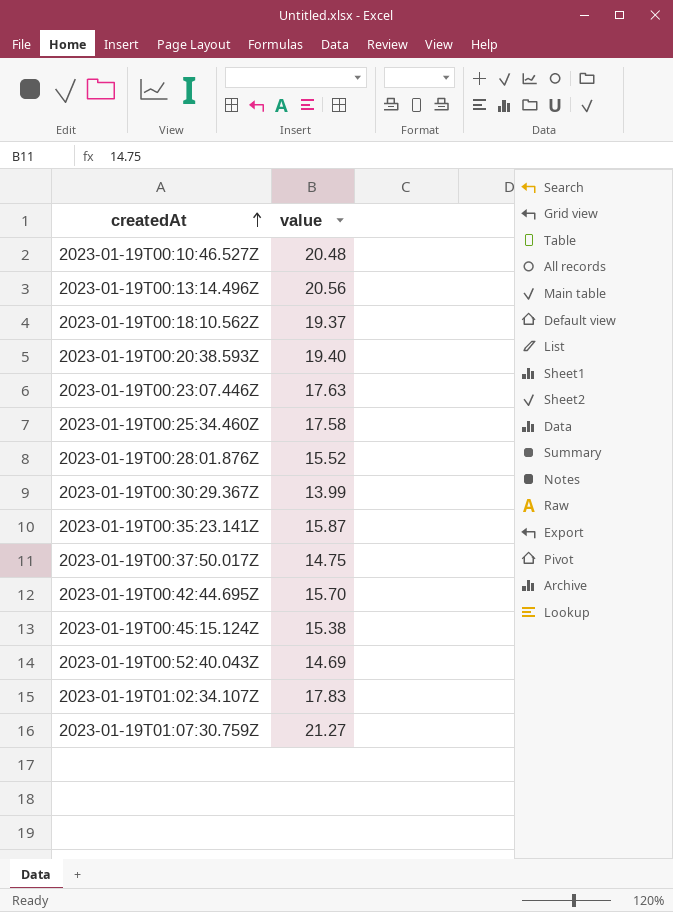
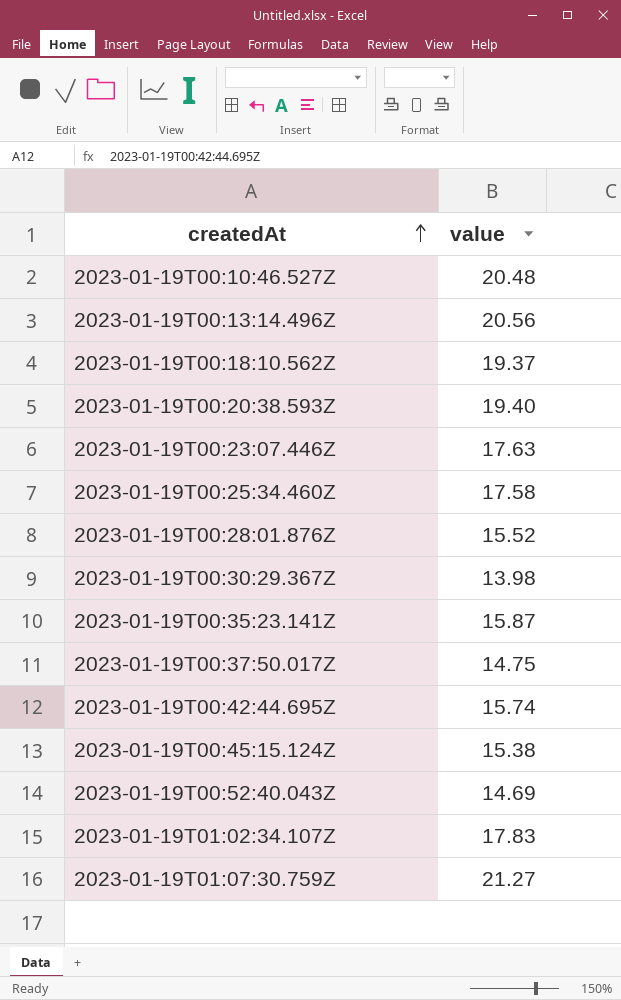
2023-01-19T00:30:29.367Z | value: 13.99 -> 13.98
2023-01-19T00:42:44.695Z | value: 15.70 -> 15.74

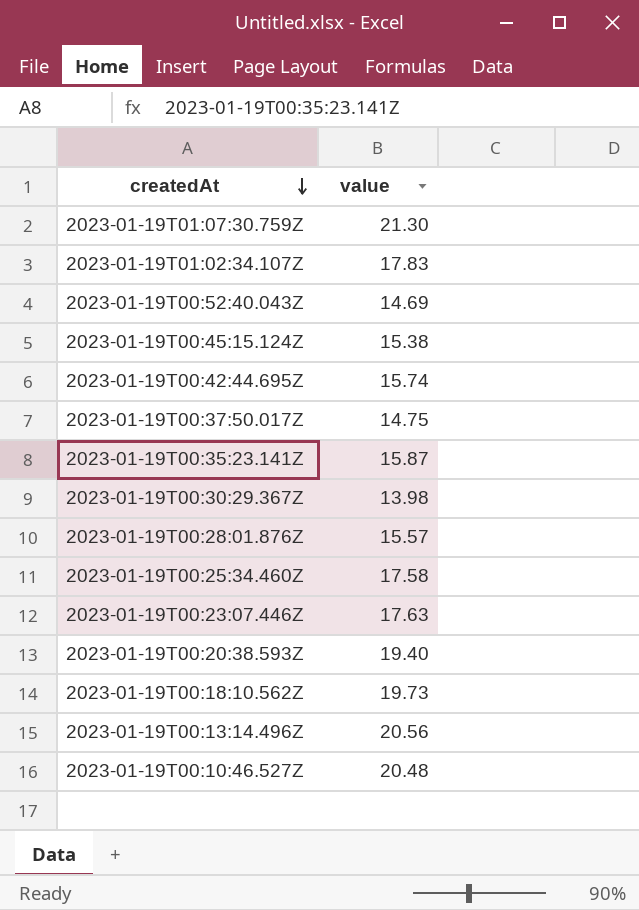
row order: createdAt ascending -> createdAt descending
2023-01-19T01:07:30.759Z | value: 21.27 -> 21.30
2023-01-19T00:28:01.876Z | value: 15.52 -> 15.57
2023-01-19T00:18:10.562Z | value: 19.37 -> 19.73

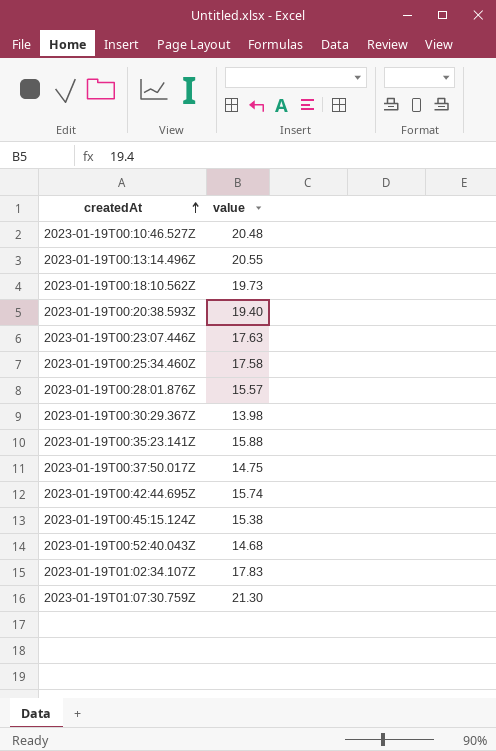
row order: createdAt descending -> createdAt ascending
2023-01-19T00:13:14.496Z | value: 20.56 -> 20.55
2023-01-19T00:35:23.141Z | value: 15.87 -> 15.88
2023-01-19T00:52:40.043Z | value: 14.69 -> 14.68

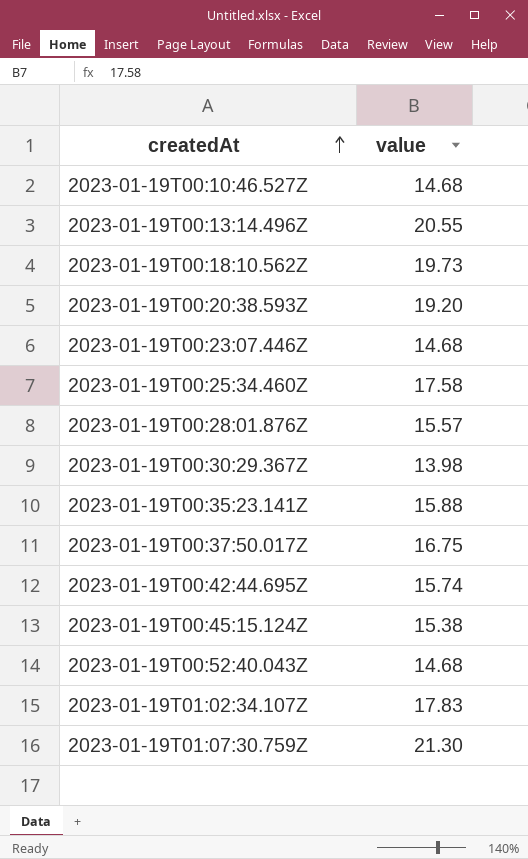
2023-01-19T00:10:46.527Z | value: 20.48 -> 14.68
2023-01-19T00:20:38.593Z | value: 19.40 -> 19.20
2023-01-19T00:23:07.446Z | value: 17.63 -> 14.68
2023-01-19T00:37:50.017Z | value: 14.75 -> 16.75

